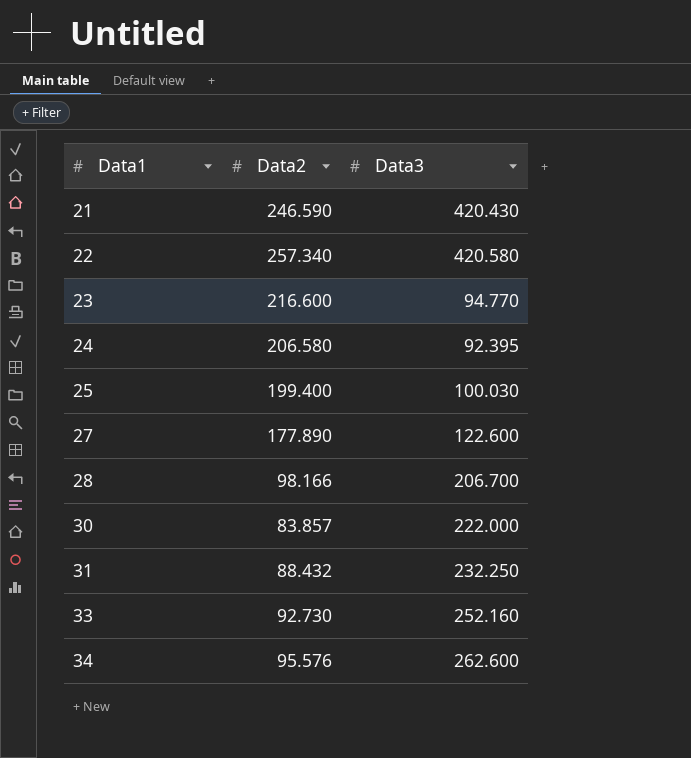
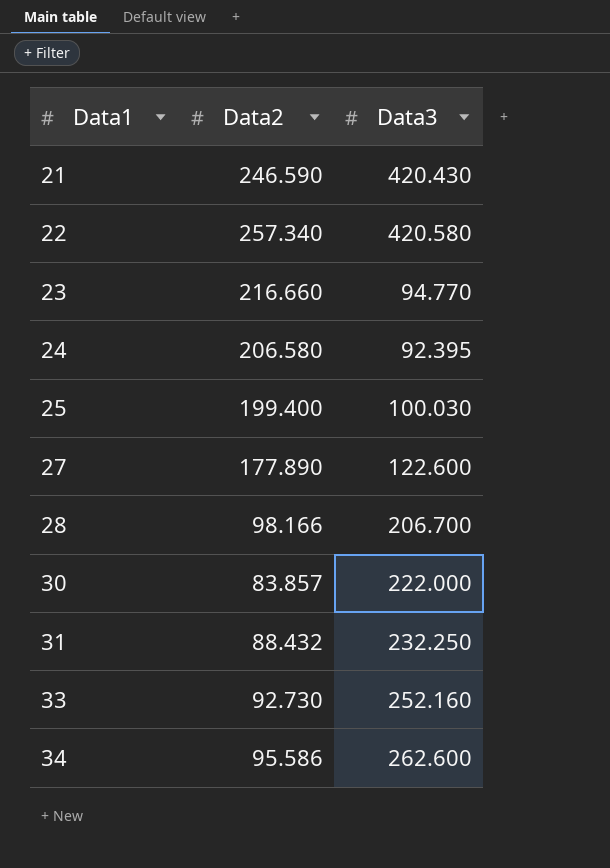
23 | Data2: 216.600 -> 216.660
34 | Data2: 95.576 -> 95.586

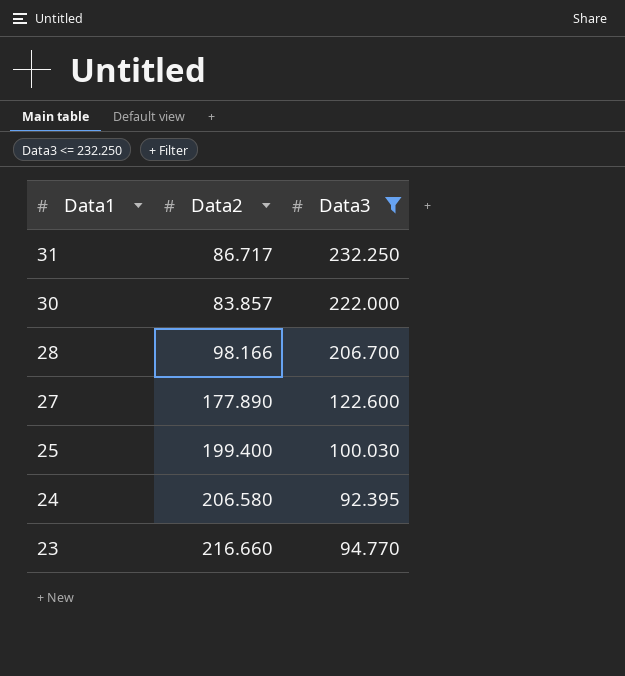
filter: none -> Data3 <= 232.250
row order: Data1 ascending -> Data1 descending
31 | Data2: 88.432 -> 86.717

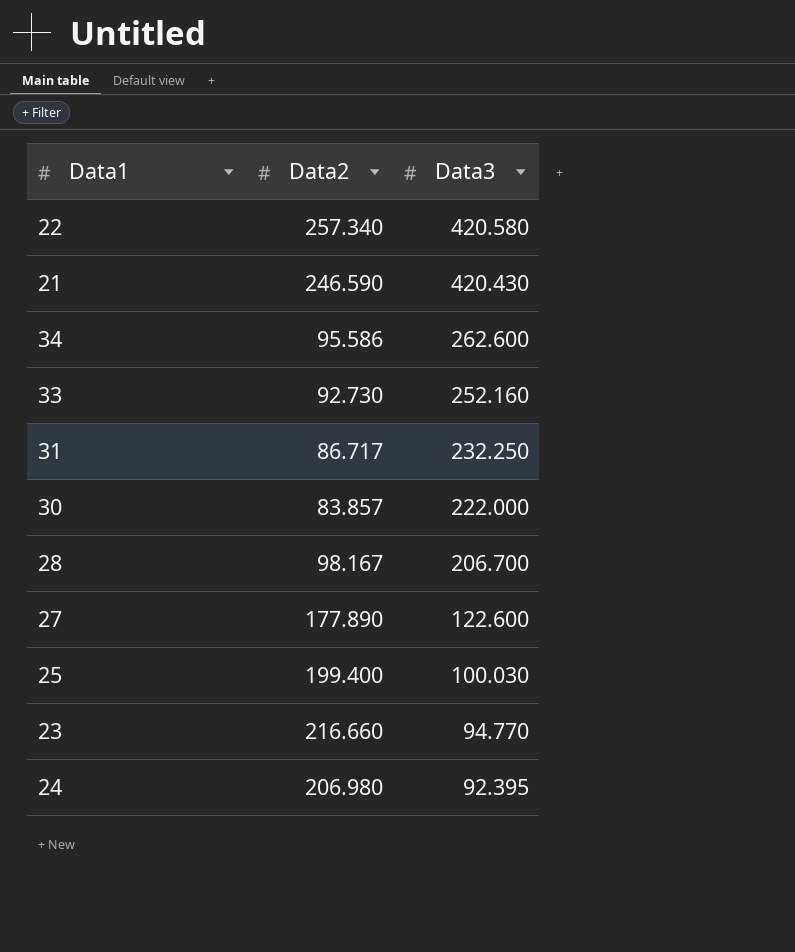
filter: Data3 <= 232.250 -> none
row order: Data1 descending -> Data3 descending
28 | Data2: 98.166 -> 98.167
24 | Data2: 206.580 -> 206.980

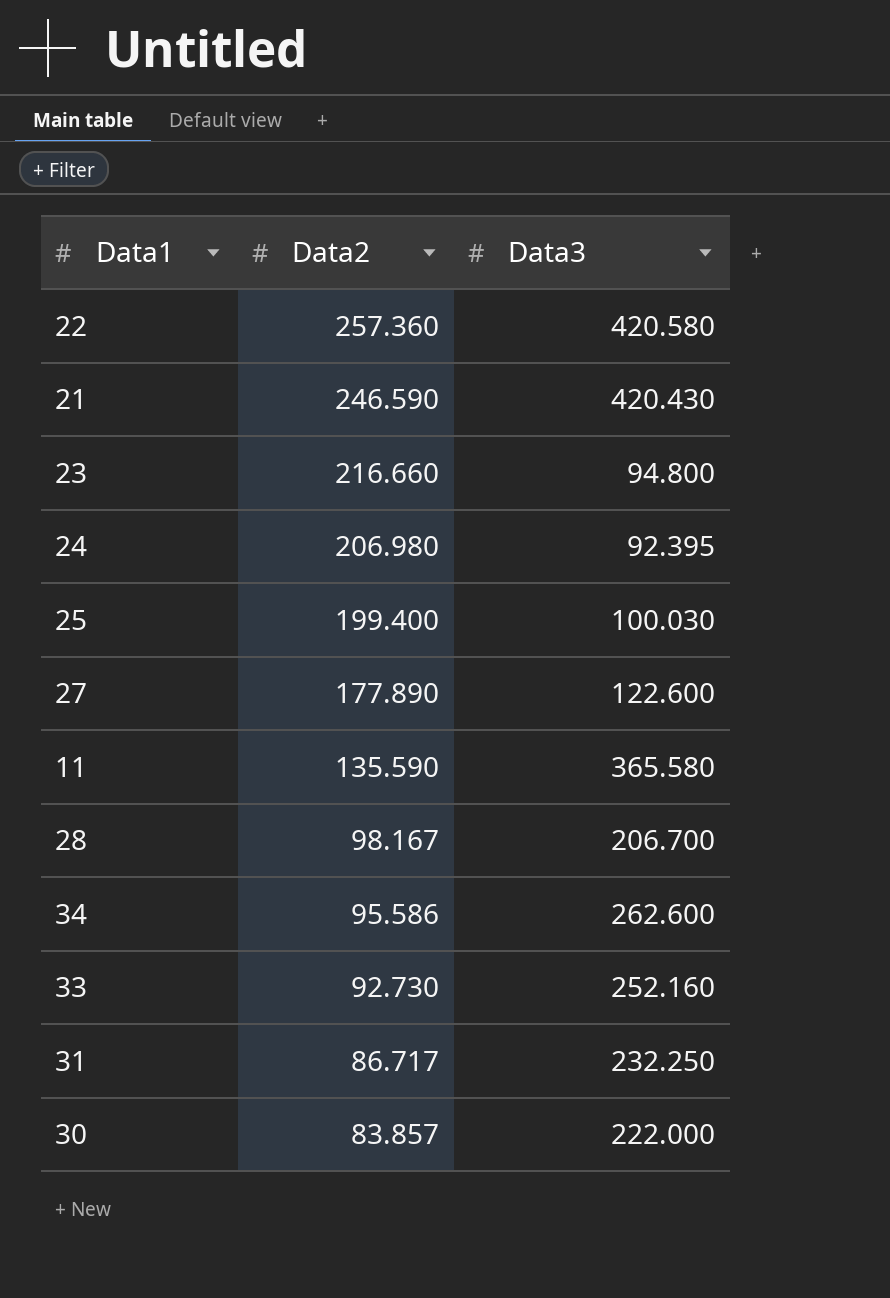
row order: Data3 descending -> Data2 descending
22 | Data2: 257.340 -> 257.360
23 | Data3: 94.770 -> 94.800
row 11: none -> 135.590 | 365.580

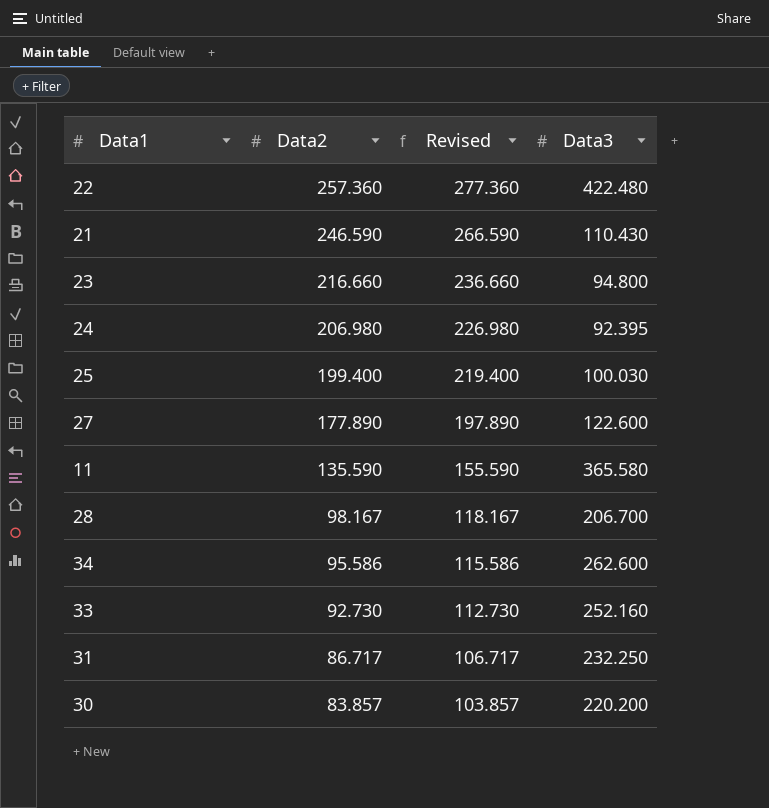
column Revised | formula: none -> [Data2] + 20
22 | Data3: 420.580 -> 422.480
21 | Data3: 420.430 -> 110.430
30 | Data3: 222.000 -> 220.200

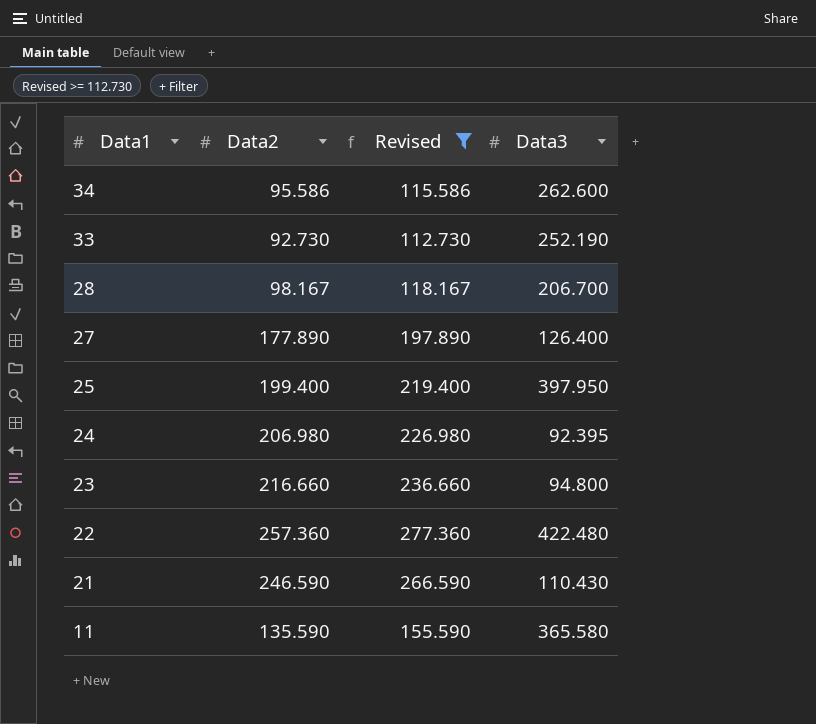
filter: none -> Revised >= 112.730
row order: Data2 descending -> Data1 descending
33 | Data3: 252.160 -> 252.190
27 | Data3: 122.600 -> 126.400
25 | Data3: 100.030 -> 397.950

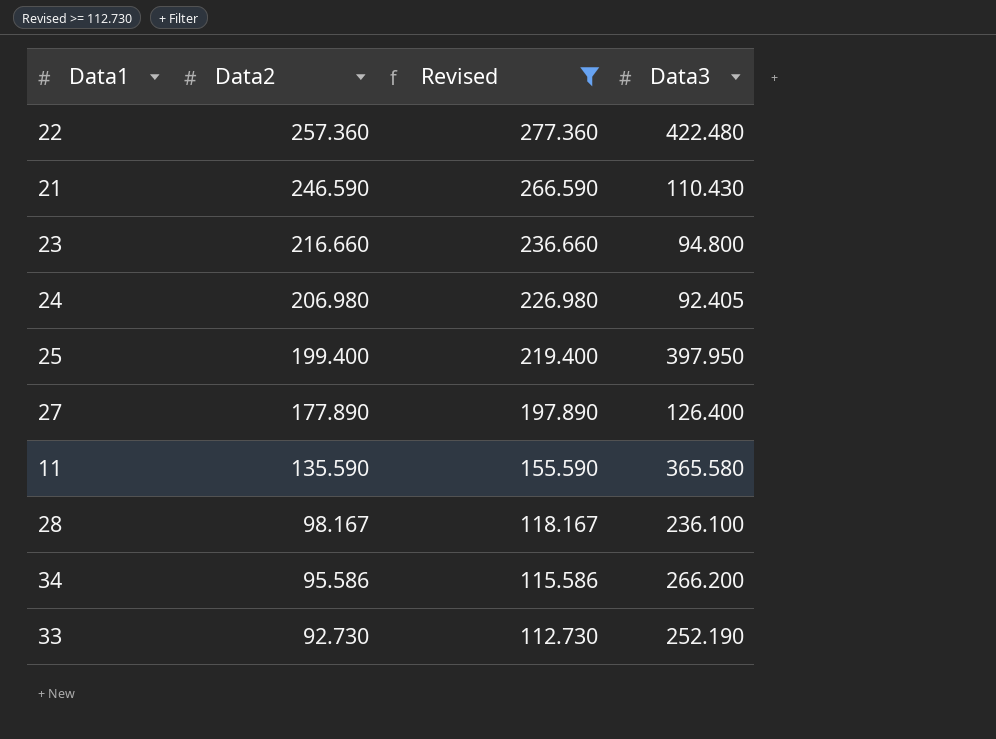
row order: Data1 descending -> Data2 descending
24 | Data3: 92.395 -> 92.405
28 | Data3: 206.700 -> 236.100
34 | Data3: 262.600 -> 266.200

